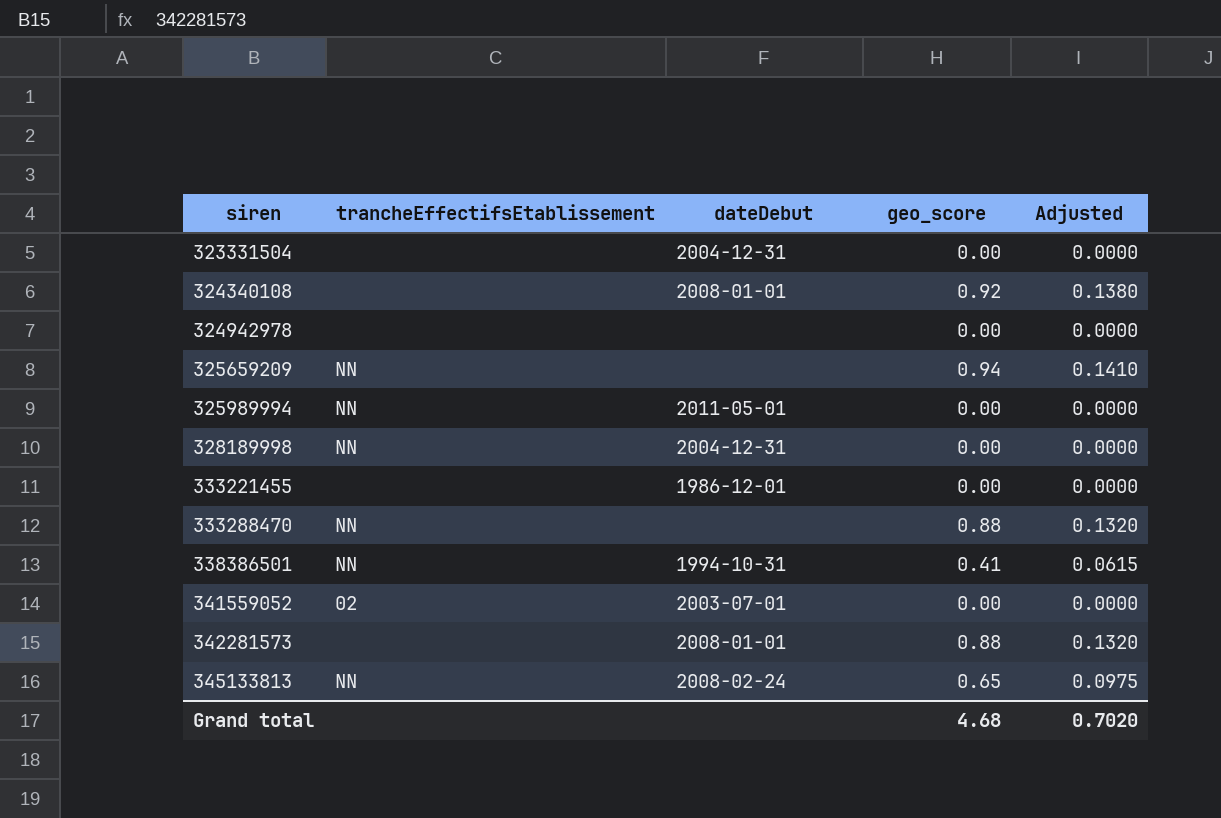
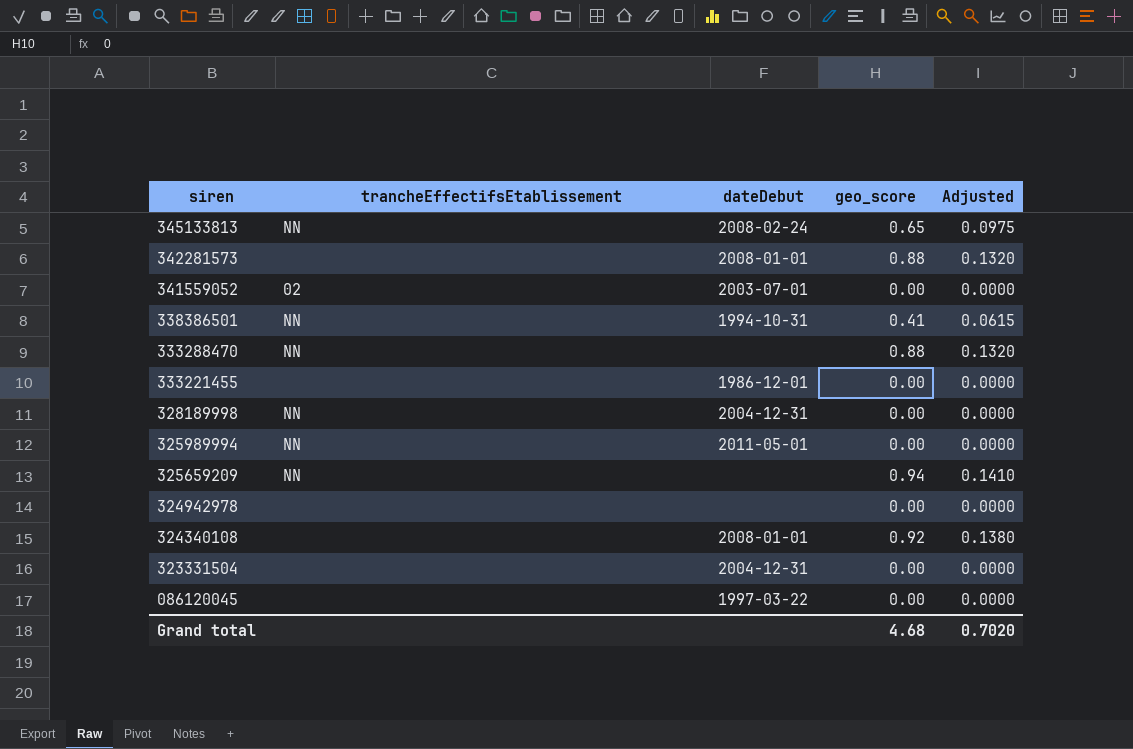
row order: siren ascending -> siren descending
row 086120045: none -> none | 1997-03-22 | 0.00 | 0.0000

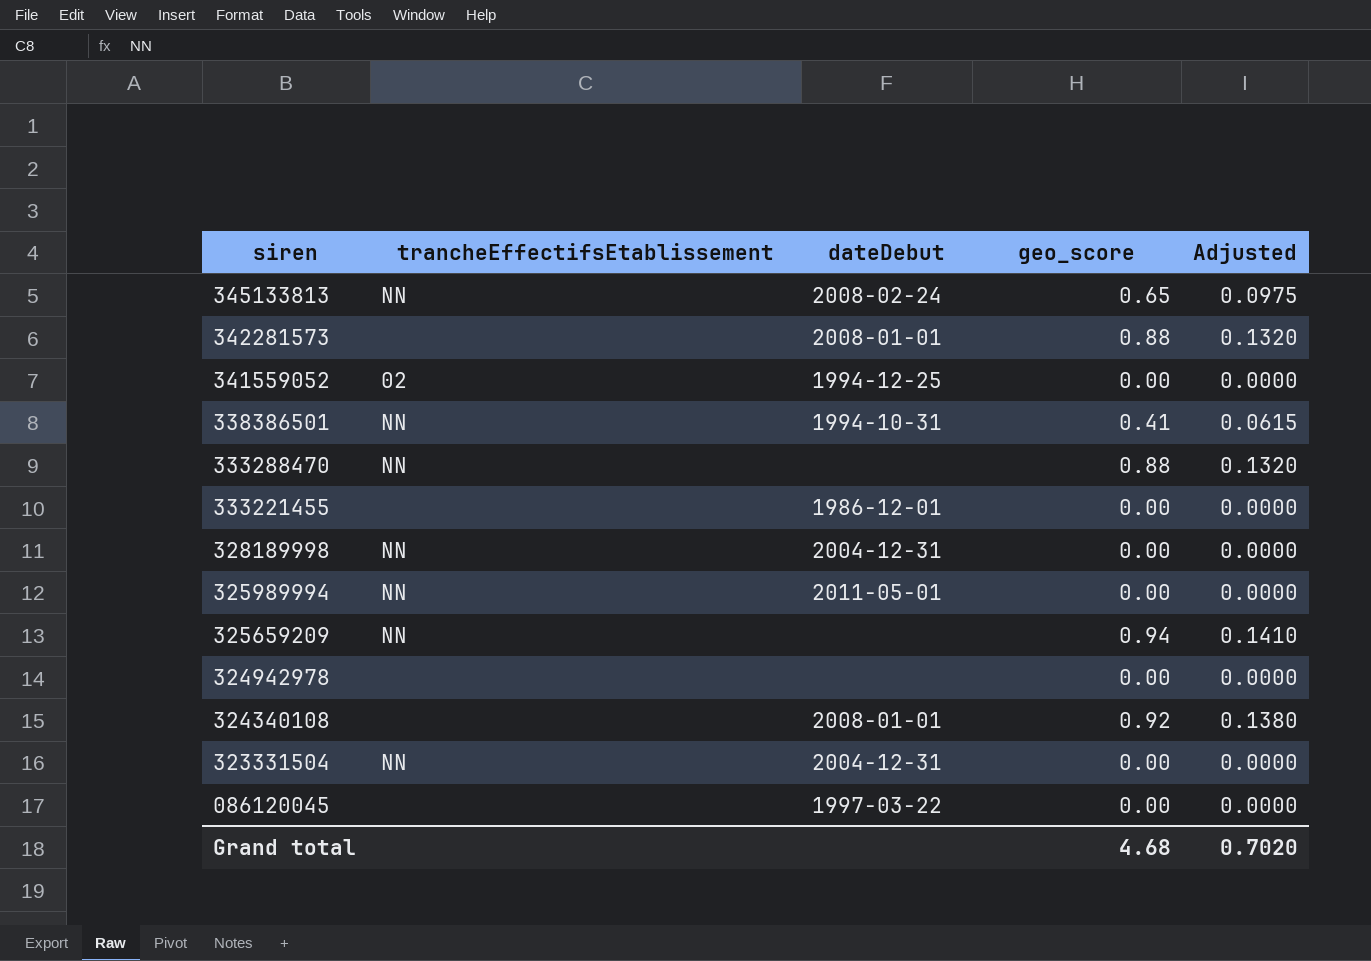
341559052 | dateDebut: 2003-07-01 -> 1994-12-25
323331504 | trancheEffectifsEtablissement: none -> NN

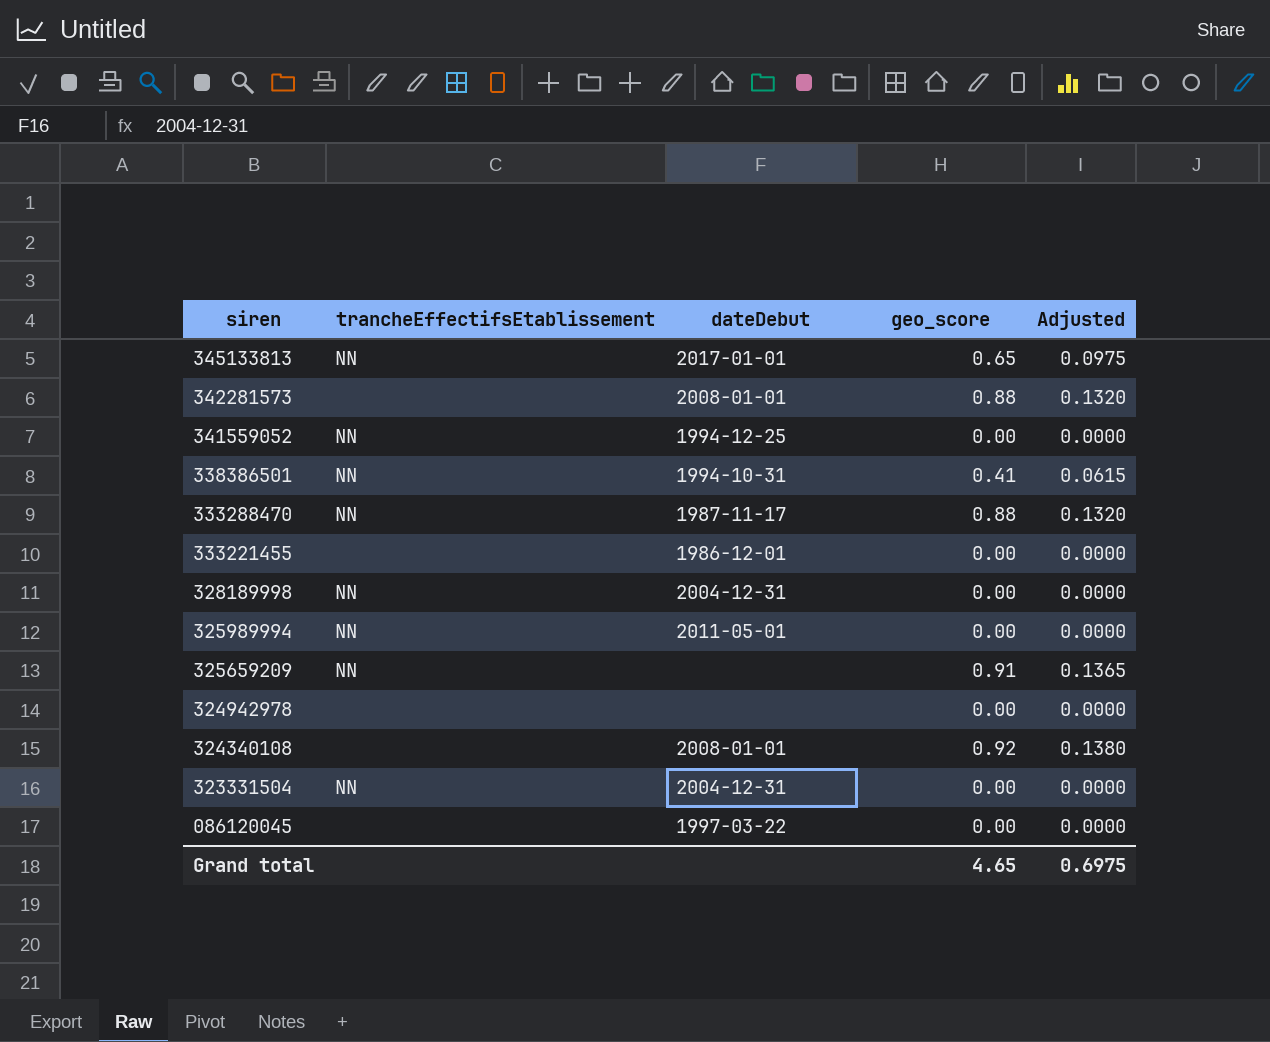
345133813 | dateDebut: 2008-02-24 -> 2017-01-01
341559052 | trancheEffectifsEtablissement: 02 -> NN
333288470 | dateDebut: none -> 1987-11-17
325659209 | geo_score: 0.94 -> 0.91
325659209 | Adjusted: 0.1410 -> 0.1365
Grand total | geo_score: 4.68 -> 4.65
Grand total | Adjusted: 0.7020 -> 0.6975

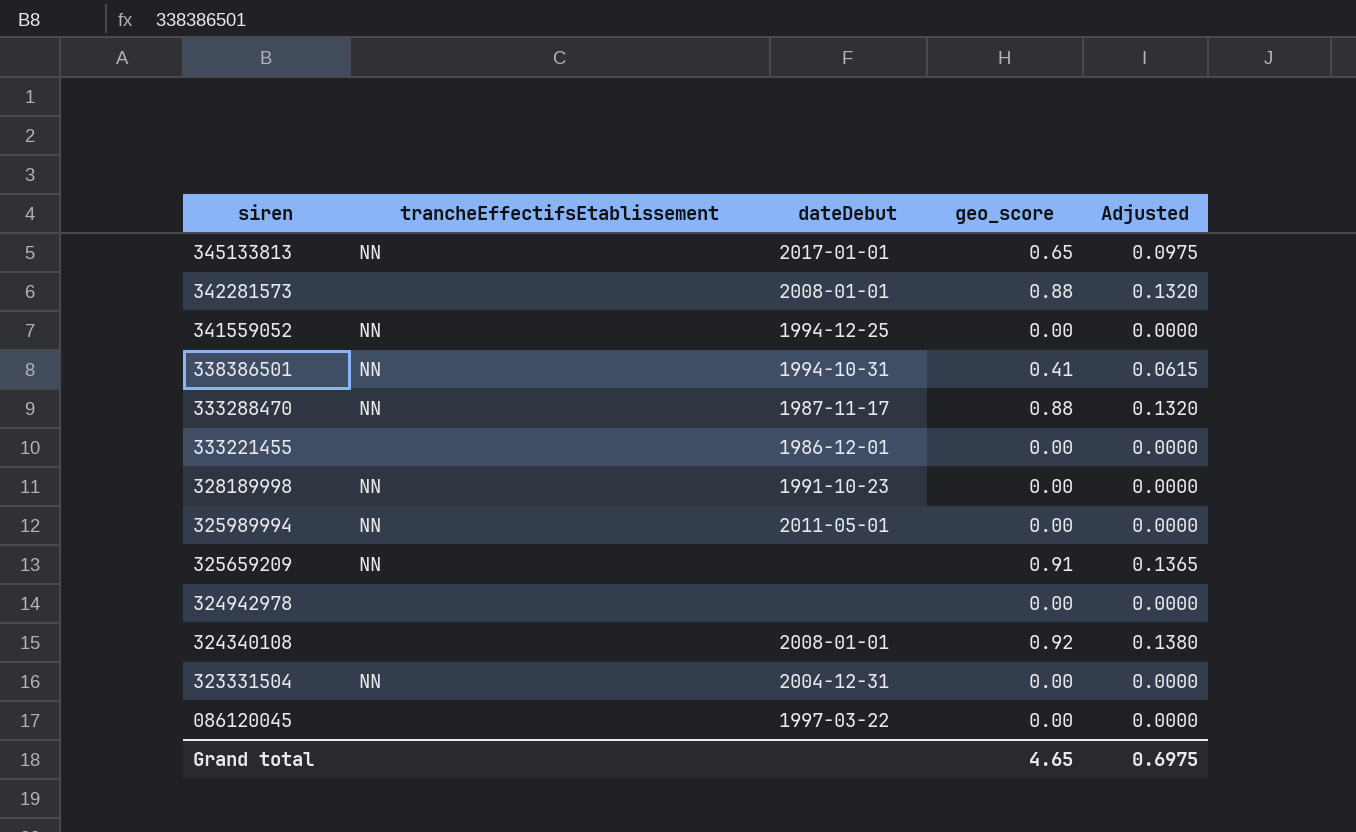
328189998 | dateDebut: 2004-12-31 -> 1991-10-23

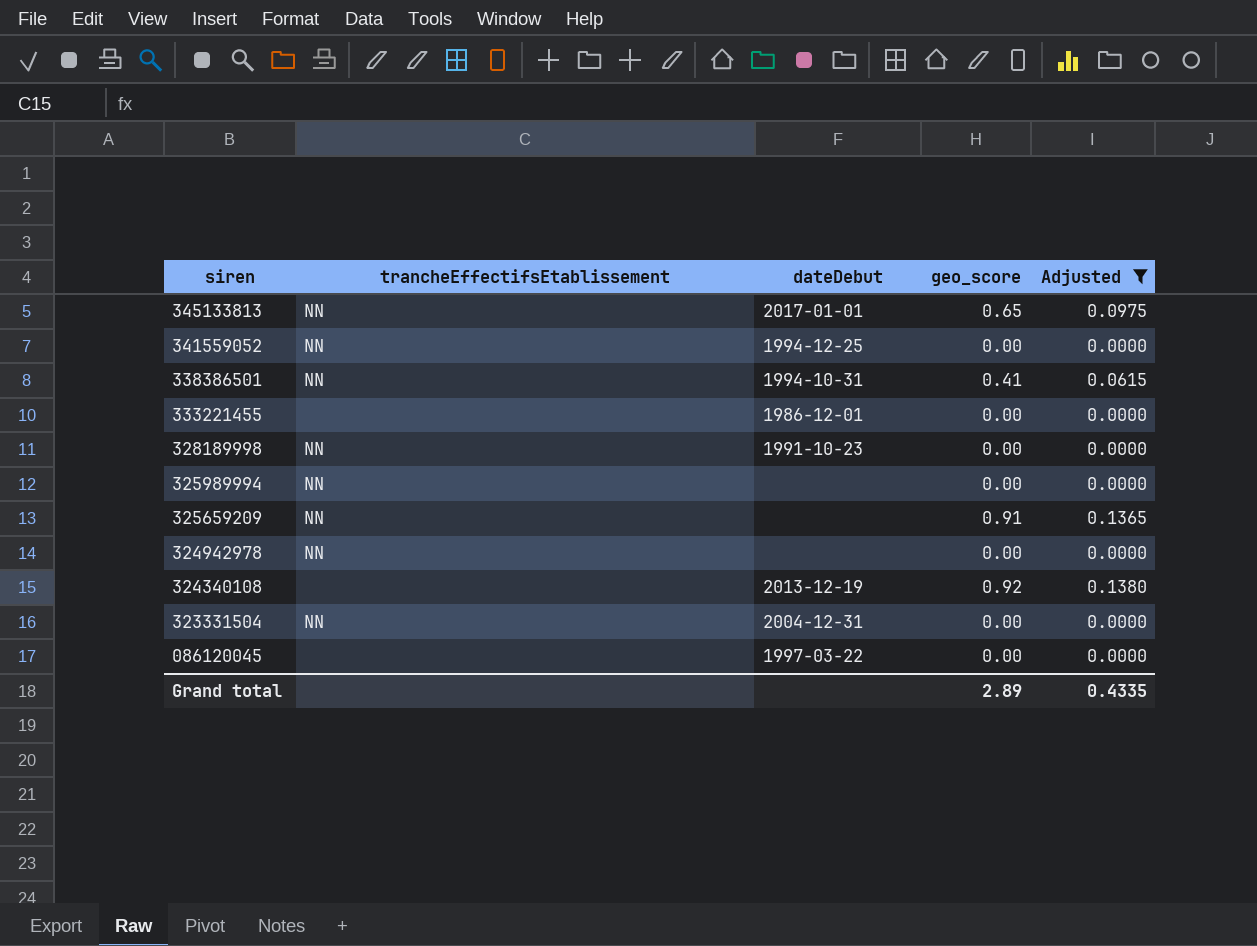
filter: none -> Adjusted != 0.1320
325989994 | dateDebut: 2011-05-01 -> none
324942978 | trancheEffectifsEtablissement: none -> NN
324340108 | dateDebut: 2008-01-01 -> 2013-12-19
Grand total | geo_score: 4.65 -> 2.89
Grand total | Adjusted: 0.6975 -> 0.4335

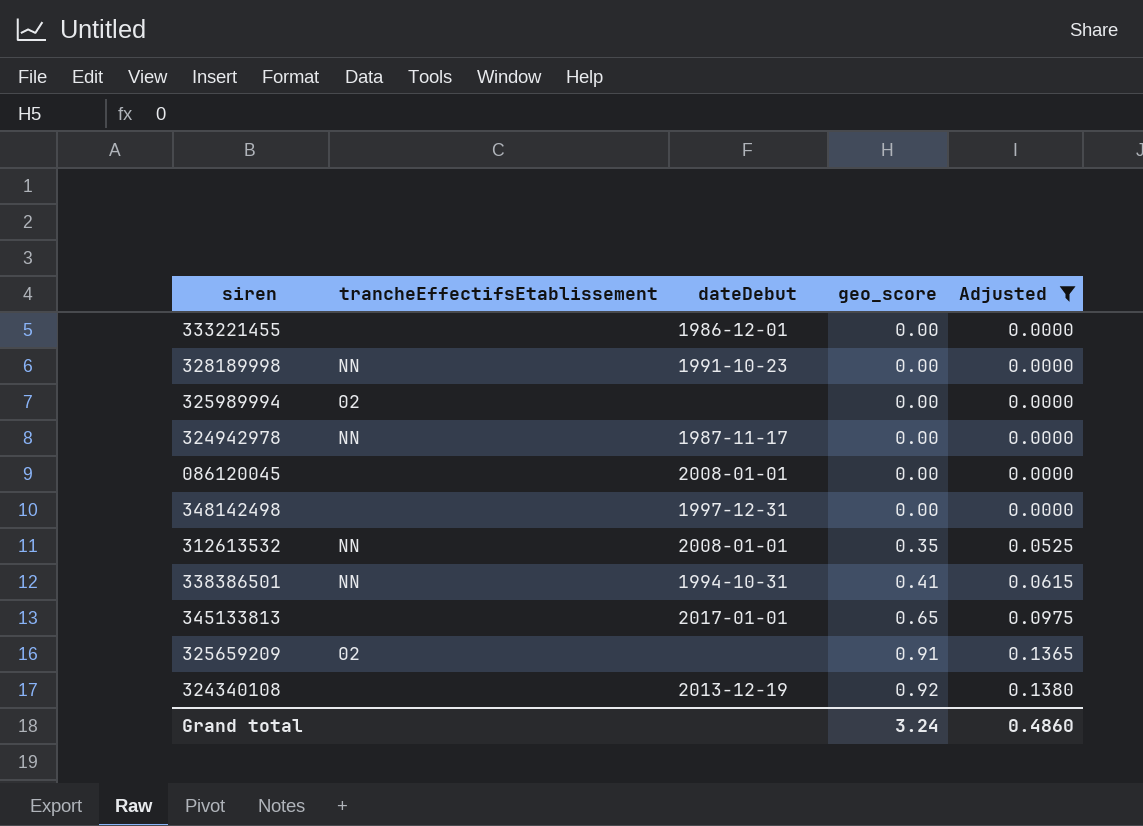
row order: siren descending -> geo_score ascending
row 341559052: NN | 1994-12-25 | 0.00 | 0.0000 -> none
row 323331504: NN | 2004-12-31 | 0.00 | 0.0000 -> none
325989994 | trancheEffectifsEtablissement: NN -> 02
324942978 | dateDebut: none -> 1987-11-17
086120045 | dateDebut: 1997-03-22 -> 2008-01-01
row 348142498: none -> none | 1997-12-31 | 0.00 | 0.0000
row 312613532: none -> NN | 2008-01-01 | 0.35 | 0.0525
345133813 | trancheEffectifsEtablissement: NN -> none
325659209 | trancheEffectifsEtablissement: NN -> 02
Grand total | geo_score: 2.89 -> 3.24
Grand total | Adjusted: 0.4335 -> 0.4860

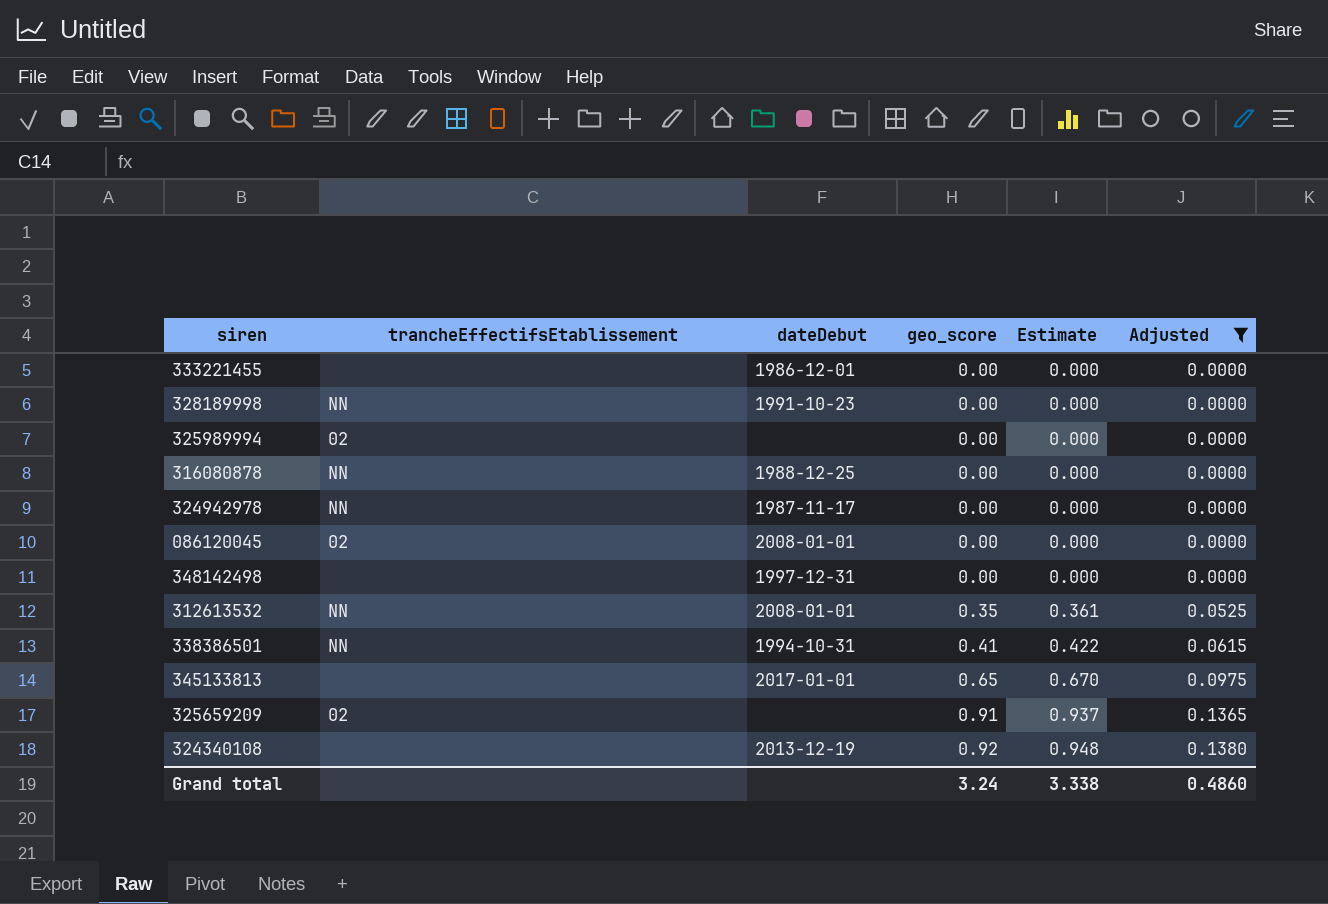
column Estimate | formula: none -> [geo_score] * 1.03
row 316080878: none -> NN | 1988-12-25 | 0.00 | 0.000 | 0.0000
086120045 | trancheEffectifsEtablissement: none -> 02

